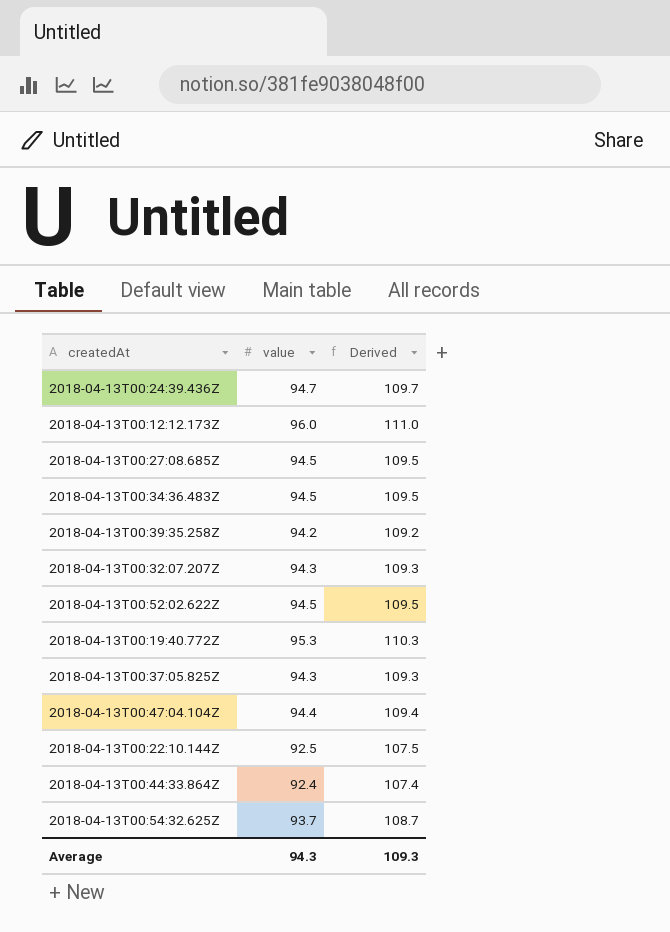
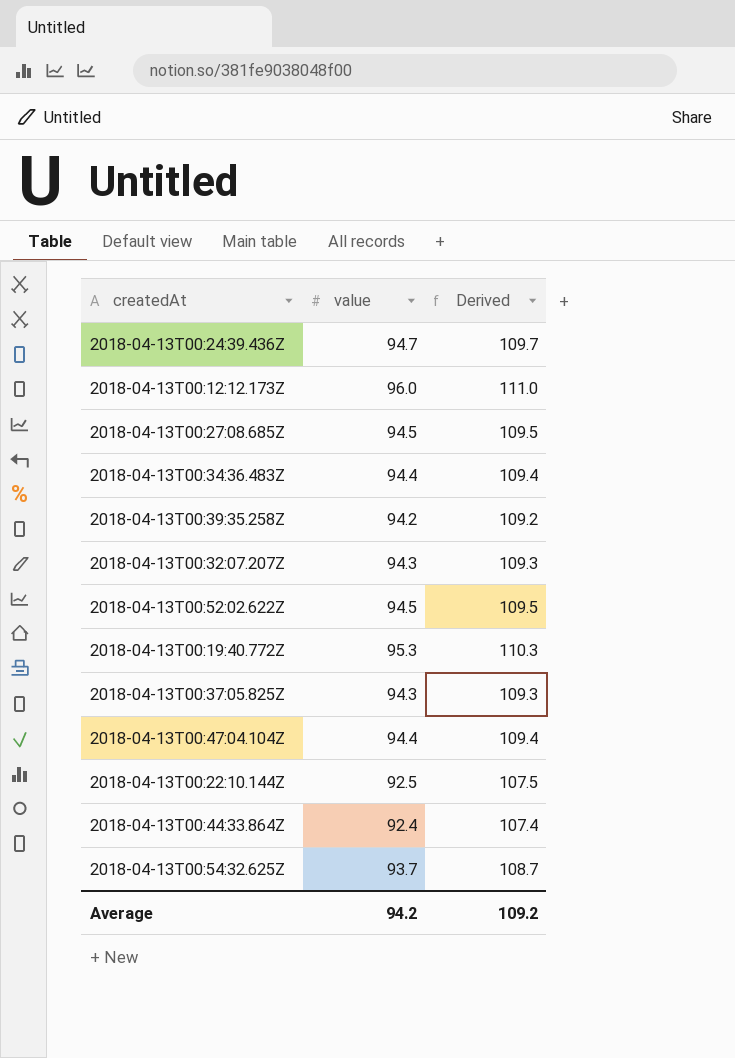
2018-04-13T00:34:36.483Z | value: 94.5 -> 94.4
2018-04-13T00:34:36.483Z | Derived: 109.5 -> 109.4
Average | value: 94.3 -> 94.2
Average | Derived: 109.3 -> 109.2

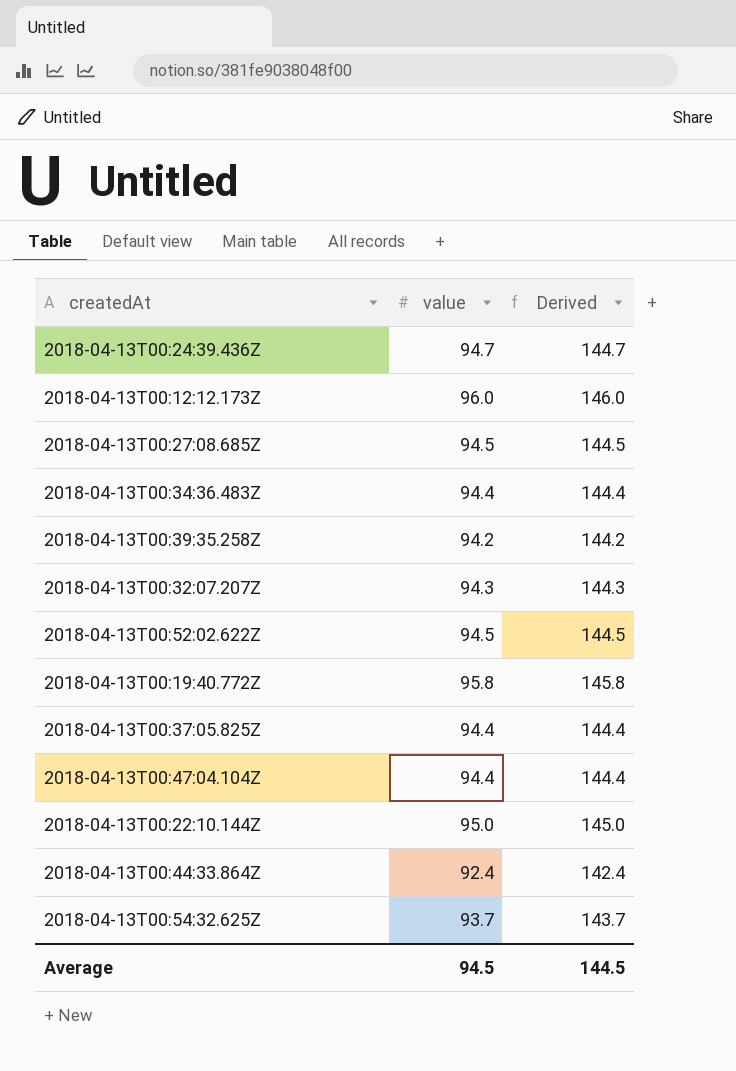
column Derived | formula: [value] + 15 -> [value] + 50
2018-04-13T00:19:40.772Z | value: 95.3 -> 95.8
2018-04-13T00:37:05.825Z | value: 94.3 -> 94.4
2018-04-13T00:22:10.144Z | value: 92.5 -> 95.0
Average | value: 94.2 -> 94.5
Average | Derived: 109.2 -> 144.5

